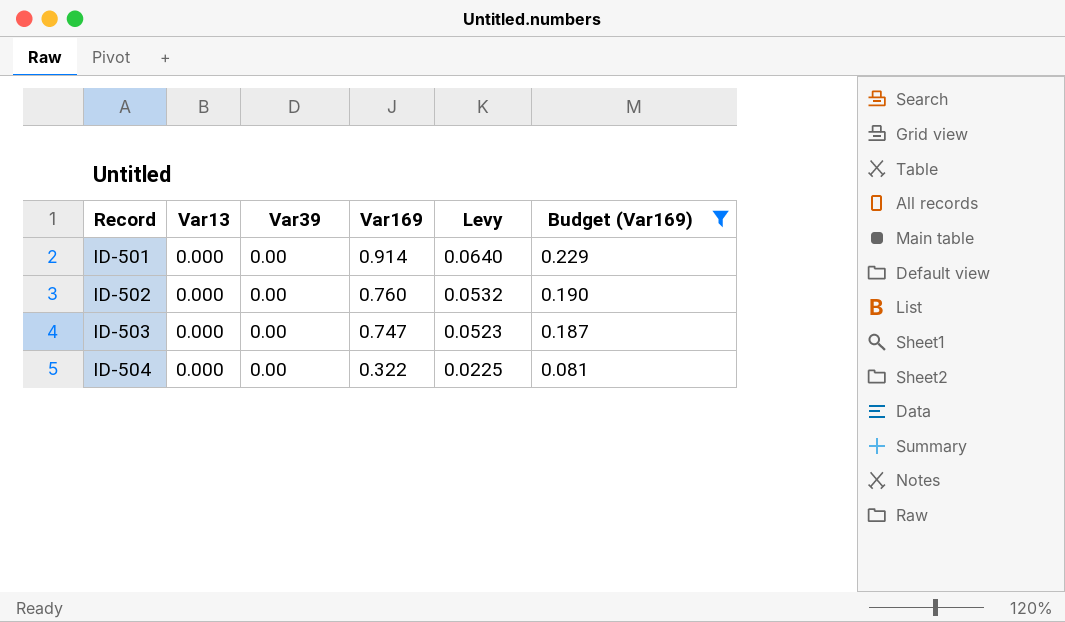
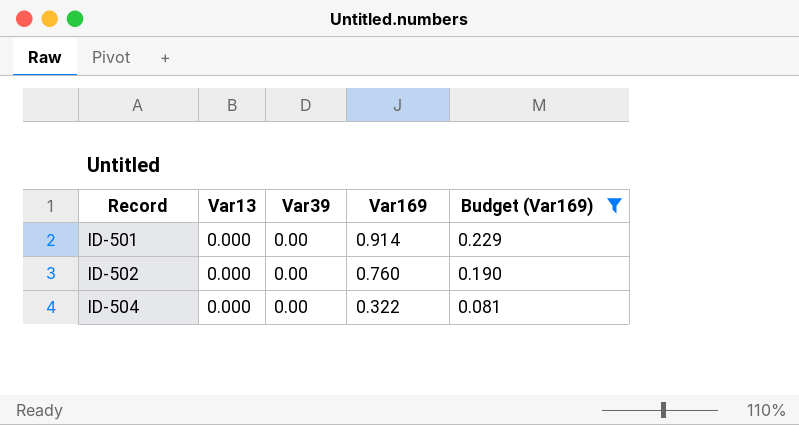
column Levy | formula: [Var169] * 0.07 -> none
row ID-503: 0.000 | 0.00 | 0.747 | 0.0523 | 0.187 -> none

